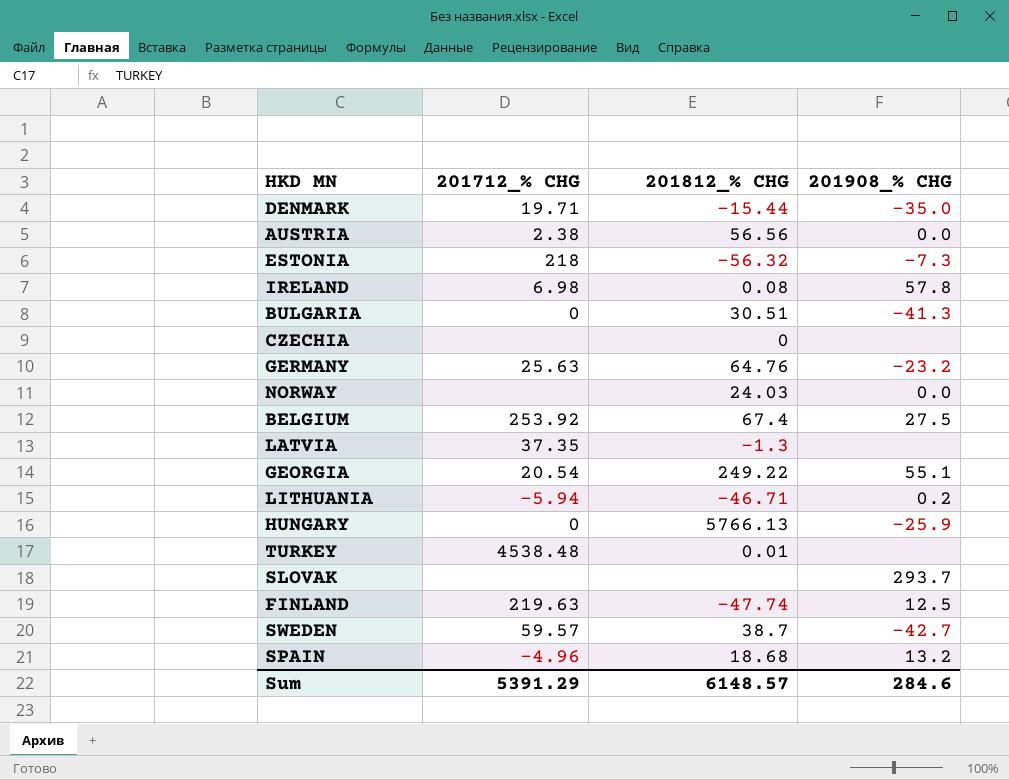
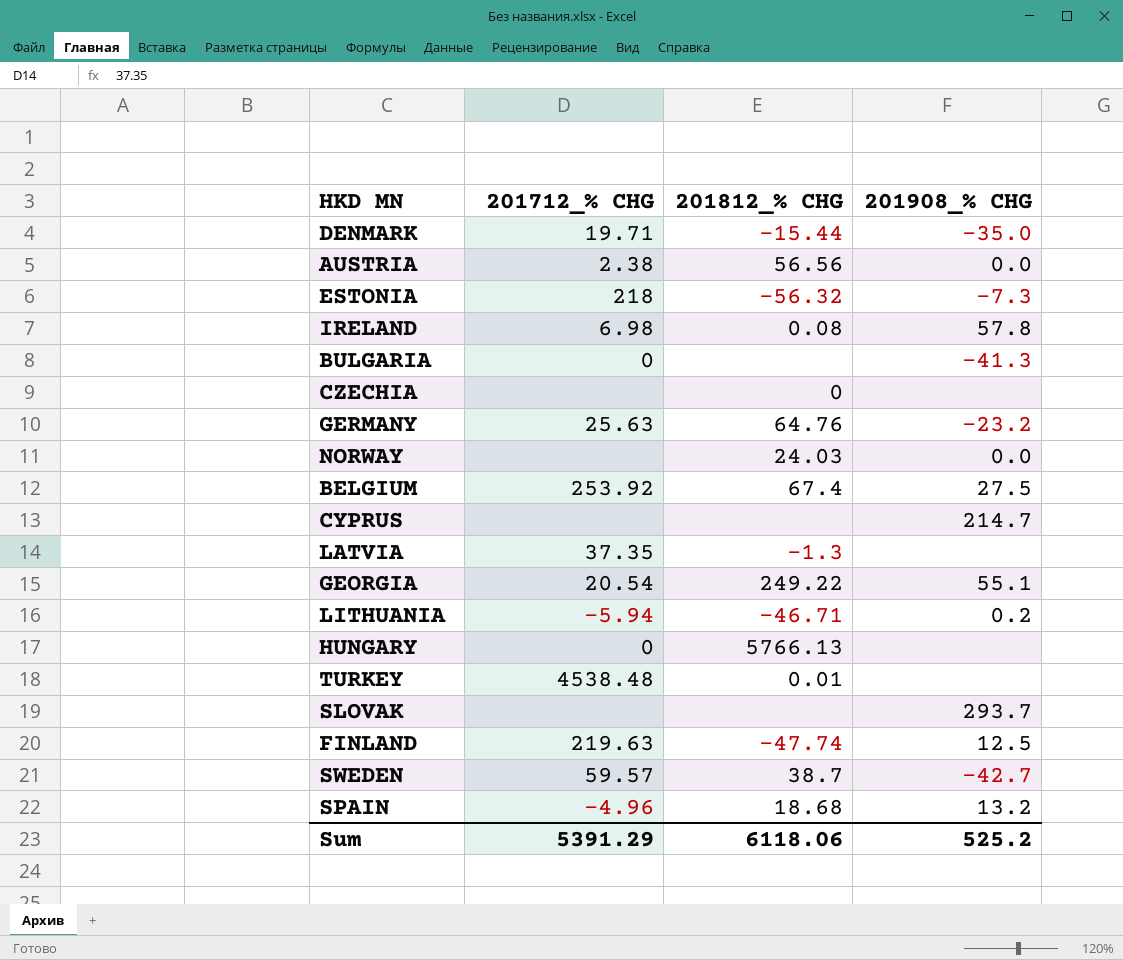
BULGARIA | 201812_% CHG: 30.51 -> none
row CYPRUS: none -> none | none | 214.7
HUNGARY | 201908_% CHG: -25.9 -> none
Sum | 201812_% CHG: 6148.57 -> 6118.06
Sum | 201908_% CHG: 284.6 -> 525.2

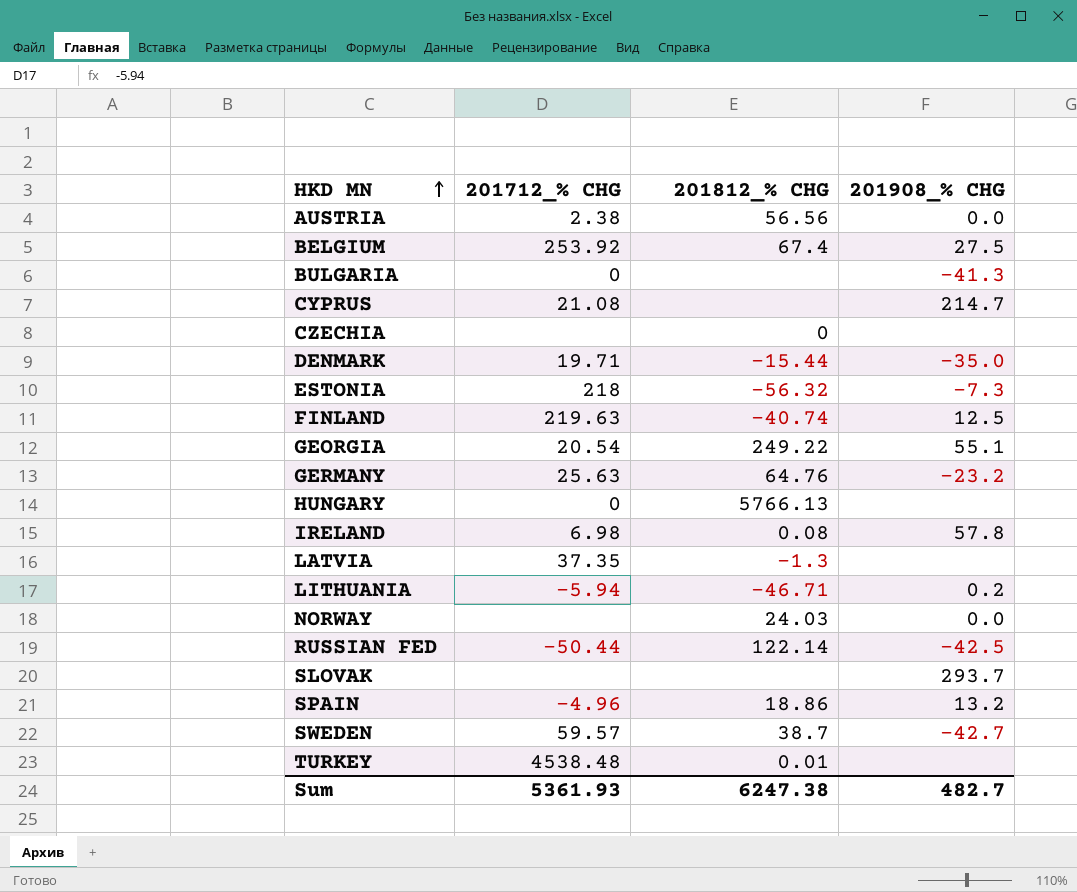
row order: none -> HKD MN ascending
CYPRUS | 201712_% CHG: none -> 21.08
FINLAND | 201812_% CHG: -47.74 -> -40.74
row RUSSIAN FED: none -> -50.44 | 122.14 | -42.5
SPAIN | 201812_% CHG: 18.68 -> 18.86
Sum | 201712_% CHG: 5391.29 -> 5361.93
Sum | 201812_% CHG: 6118.06 -> 6247.38
Sum | 201908_% CHG: 525.2 -> 482.7

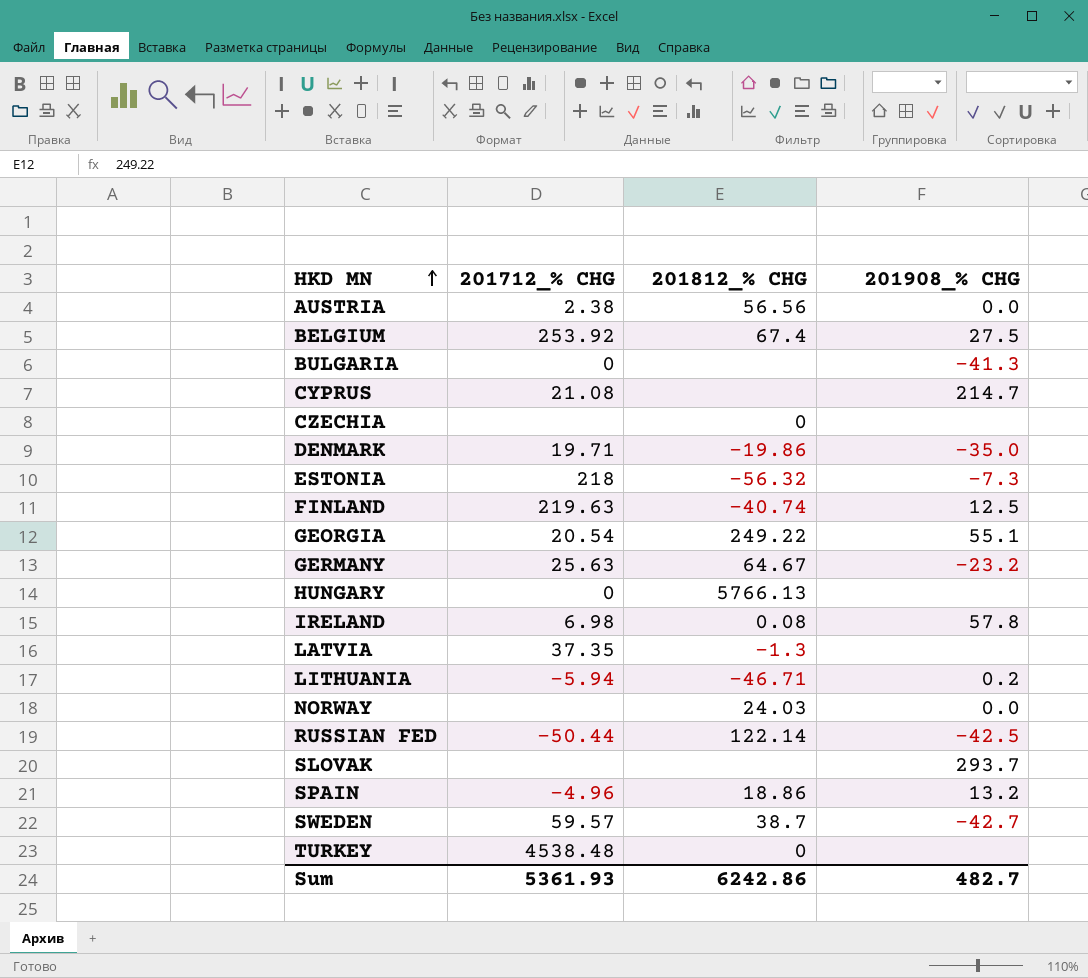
DENMARK | 201812_% CHG: -15.44 -> -19.86
GERMANY | 201812_% CHG: 64.76 -> 64.67
TURKEY | 201812_% CHG: 0.01 -> 0
Sum | 201812_% CHG: 6247.38 -> 6242.86

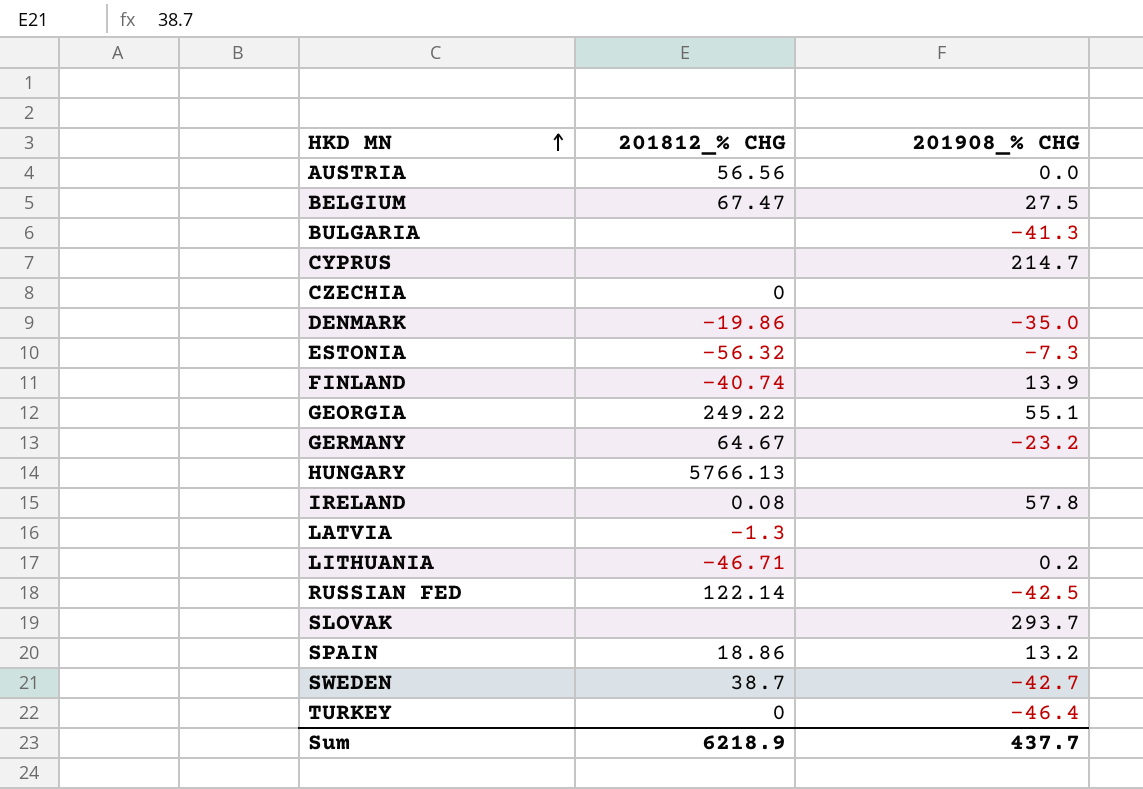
column 201712_% CHG | position: 2 -> none
row NORWAY: none | 24.03 | 0.0 -> none
BELGIUM | 201812_% CHG: 67.4 -> 67.47
FINLAND | 201908_% CHG: 12.5 -> 13.9
TURKEY | 201908_% CHG: none -> -46.4
Sum | 201812_% CHG: 6242.86 -> 6218.9
Sum | 201908_% CHG: 482.7 -> 437.7

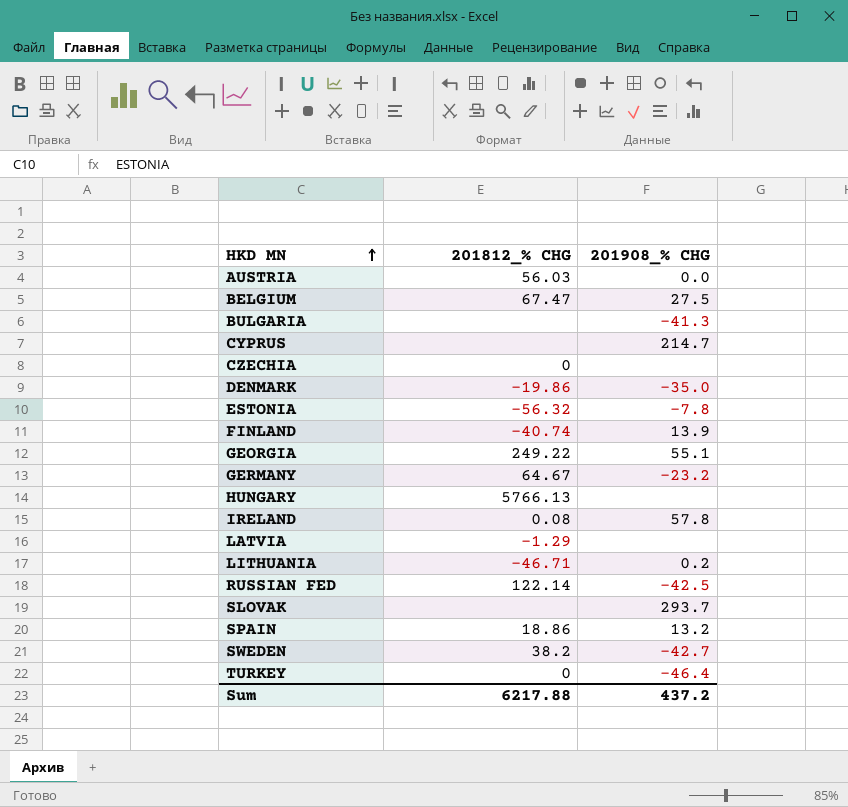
AUSTRIA | 201812_% CHG: 56.56 -> 56.03
ESTONIA | 201908_% CHG: -7.3 -> -7.8
LATVIA | 201812_% CHG: -1.3 -> -1.29
SWEDEN | 201812_% CHG: 38.7 -> 38.2
Sum | 201812_% CHG: 6218.9 -> 6217.88
Sum | 201908_% CHG: 437.7 -> 437.2

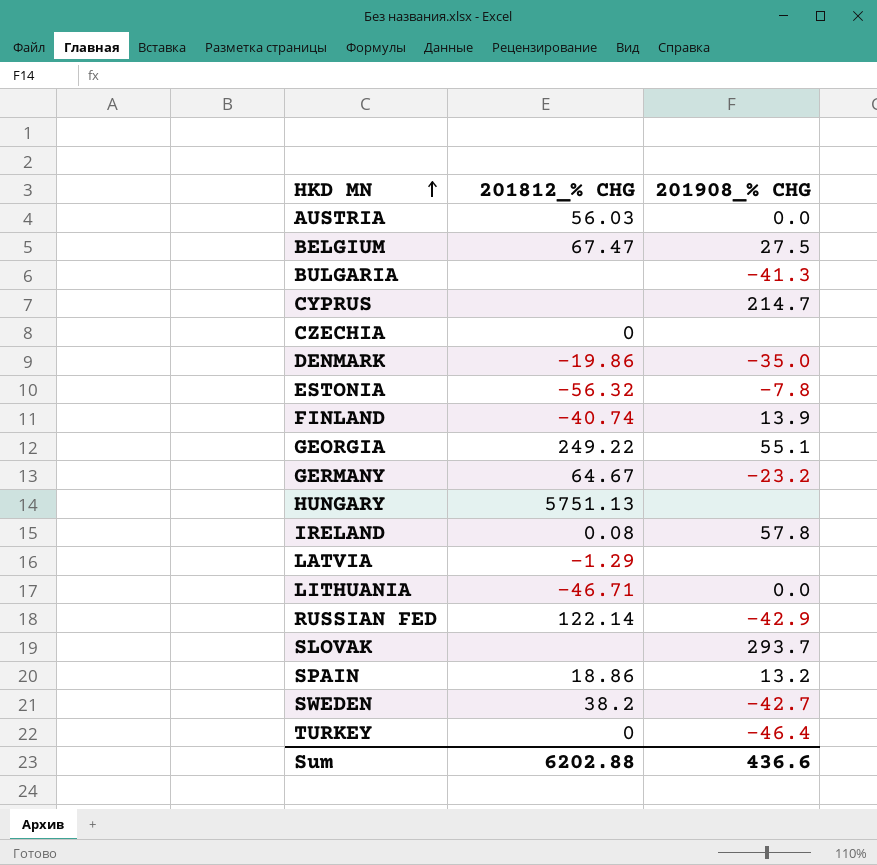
HUNGARY | 201812_% CHG: 5766.13 -> 5751.13
LITHUANIA | 201908_% CHG: 0.2 -> 0.0
RUSSIAN FED | 201908_% CHG: -42.5 -> -42.9
Sum | 201812_% CHG: 6217.88 -> 6202.88
Sum | 201908_% CHG: 437.2 -> 436.6

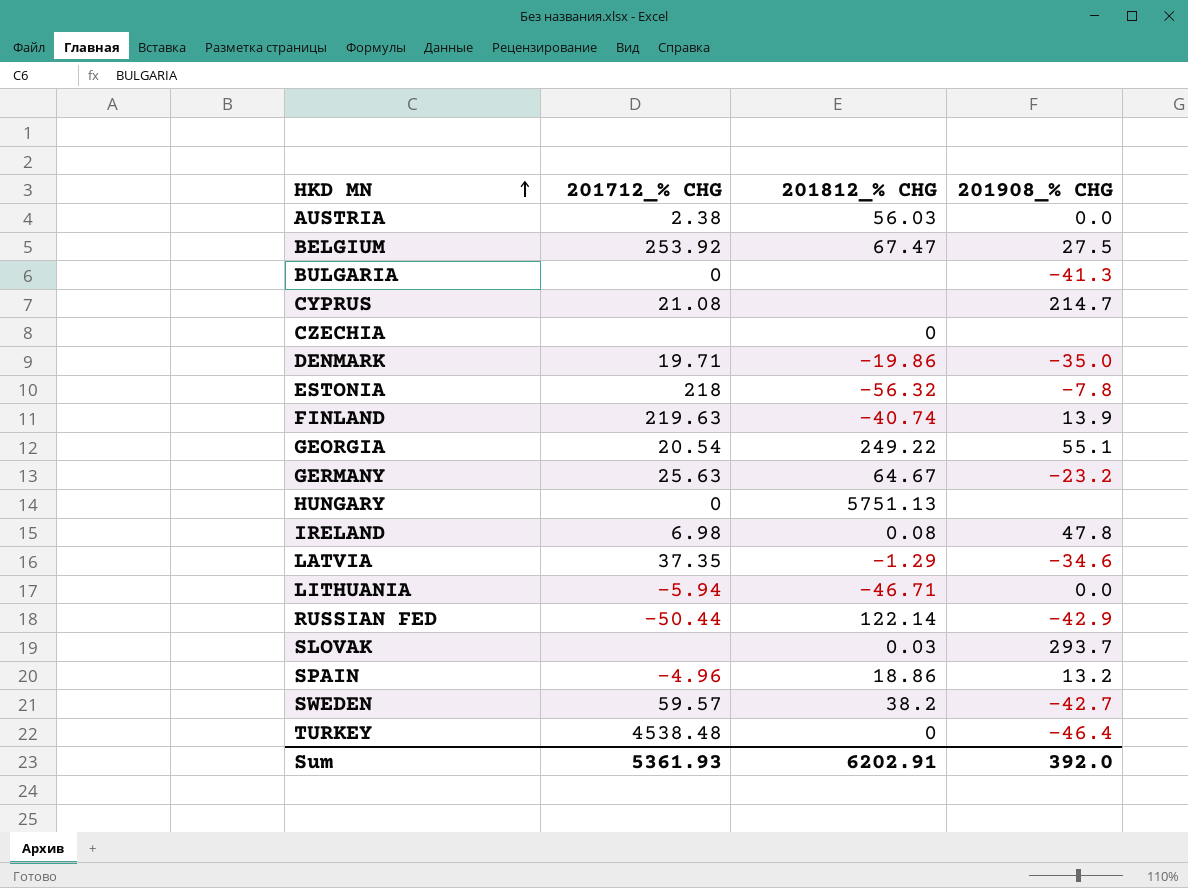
column 201712_% CHG | position: none -> 2
IRELAND | 201908_% CHG: 57.8 -> 47.8
LATVIA | 201908_% CHG: none -> -34.6
SLOVAK | 201812_% CHG: none -> 0.03
Sum | 201812_% CHG: 6202.88 -> 6202.91
Sum | 201908_% CHG: 436.6 -> 392.0

